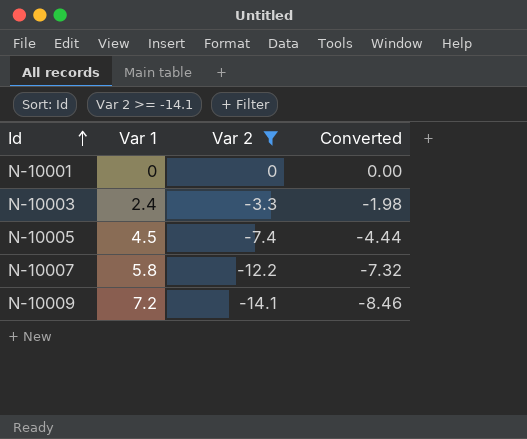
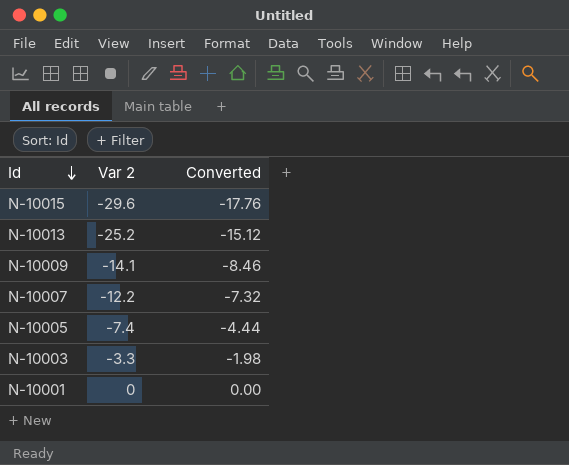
filter: Var 2 >= -14.1 -> none
row order: Id ascending -> Id descending
column Var 1 | position: 2 -> none

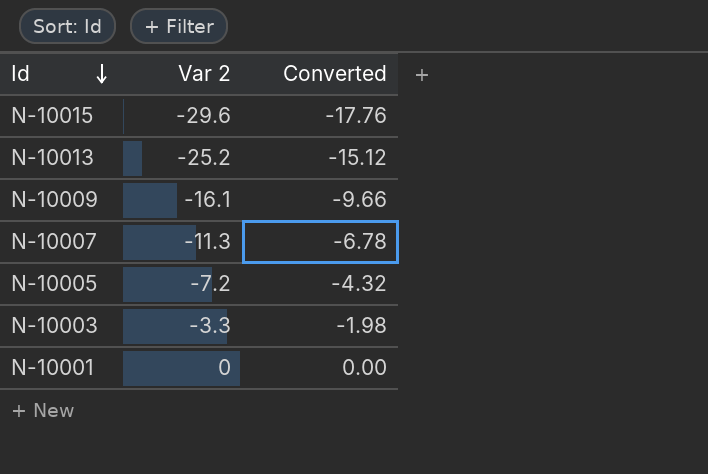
N-10009 | Var 2: -14.1 -> -16.1
N-10009 | Converted: -8.46 -> -9.66
N-10007 | Var 2: -12.2 -> -11.3
N-10007 | Converted: -7.32 -> -6.78
N-10005 | Var 2: -7.4 -> -7.2
N-10005 | Converted: -4.44 -> -4.32

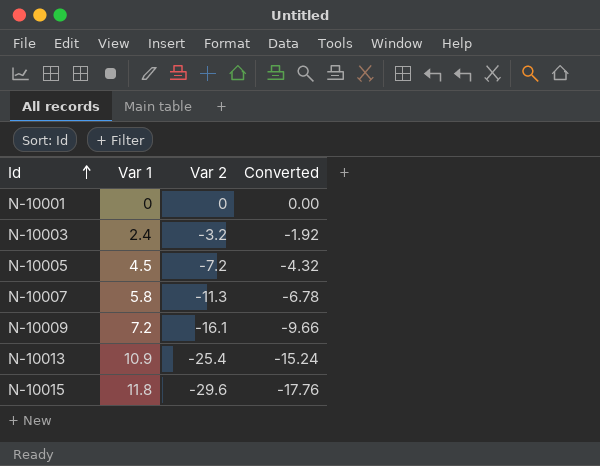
row order: Id descending -> Id ascending
column Var 1 | position: none -> 2
N-10003 | Var 2: -3.3 -> -3.2
N-10003 | Converted: -1.98 -> -1.92
N-10013 | Var 2: -25.2 -> -25.4
N-10013 | Converted: -15.12 -> -15.24

